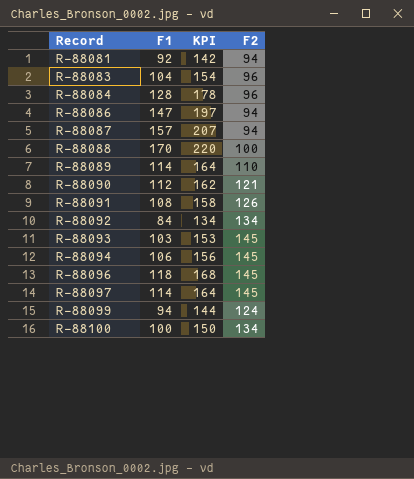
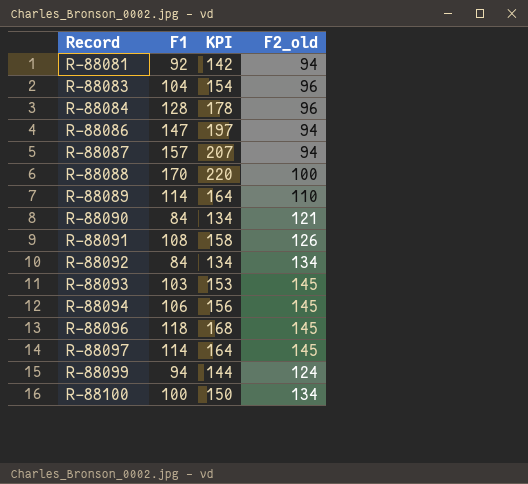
column name: F2 -> F2_old
R-88090 | F1: 112 -> 84
R-88090 | KPI: 162 -> 134

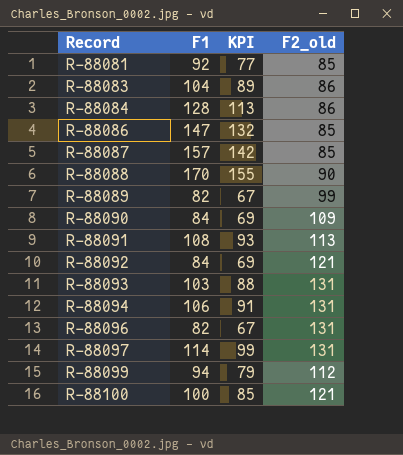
column KPI | formula: [F1] + 50 -> [F1] - 15
R-88081 | F2_old: 94 -> 85
R-88083 | F2_old: 96 -> 86
R-88084 | F2_old: 96 -> 86
R-88086 | F2_old: 94 -> 85
R-88087 | F2_old: 94 -> 85
R-88088 | F2_old: 100 -> 90
R-88089 | F1: 114 -> 82
R-88089 | F2_old: 110 -> 99
R-88090 | F2_old: 121 -> 109
R-88091 | F2_old: 126 -> 113
R-88092 | F2_old: 134 -> 121
R-88093 | F2_old: 145 -> 131
R-88094 | F2_old: 145 -> 131
R-88096 | F1: 118 -> 82
R-88096 | F2_old: 145 -> 131
R-88097 | F2_old: 145 -> 131
R-88099 | F2_old: 124 -> 112
R-88100 | F2_old: 134 -> 121

